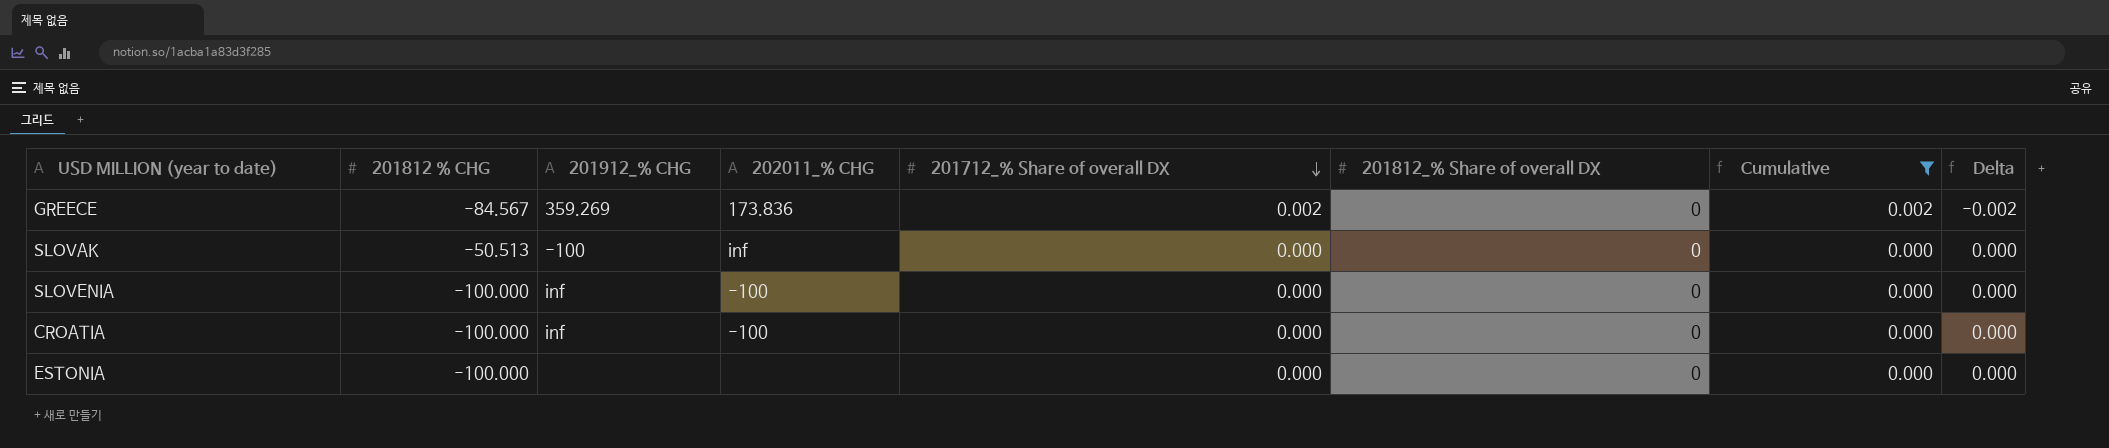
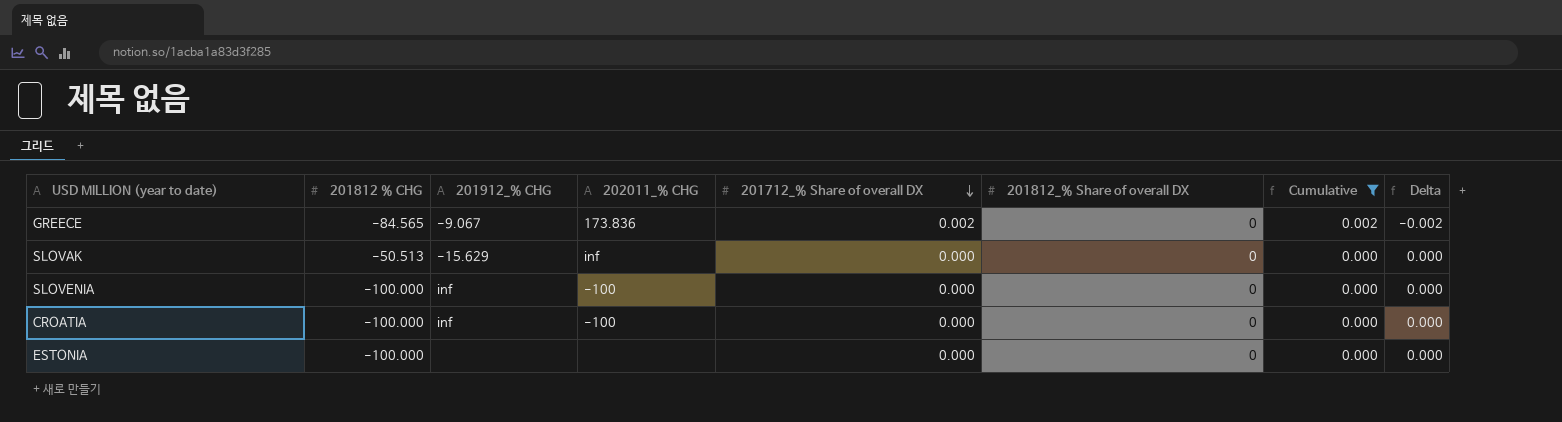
GREECE | 201812 % CHG: -84.567 -> -84.565
GREECE | 201912_% CHG: 359.269 -> -9.067
SLOVAK | 201912_% CHG: -100 -> -15.629

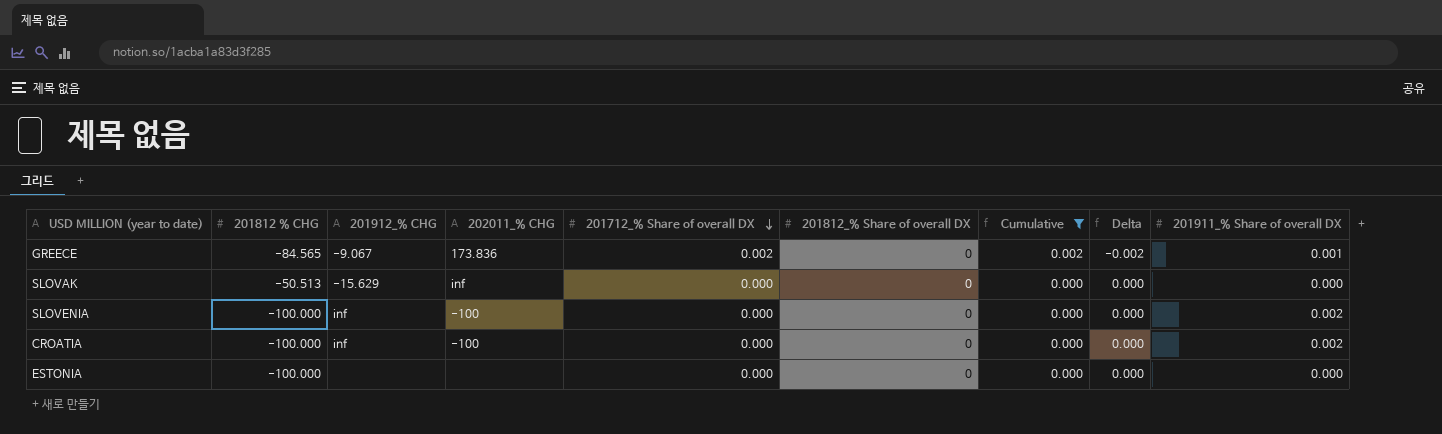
column 201911_% Share of overall DX | position: none -> 9

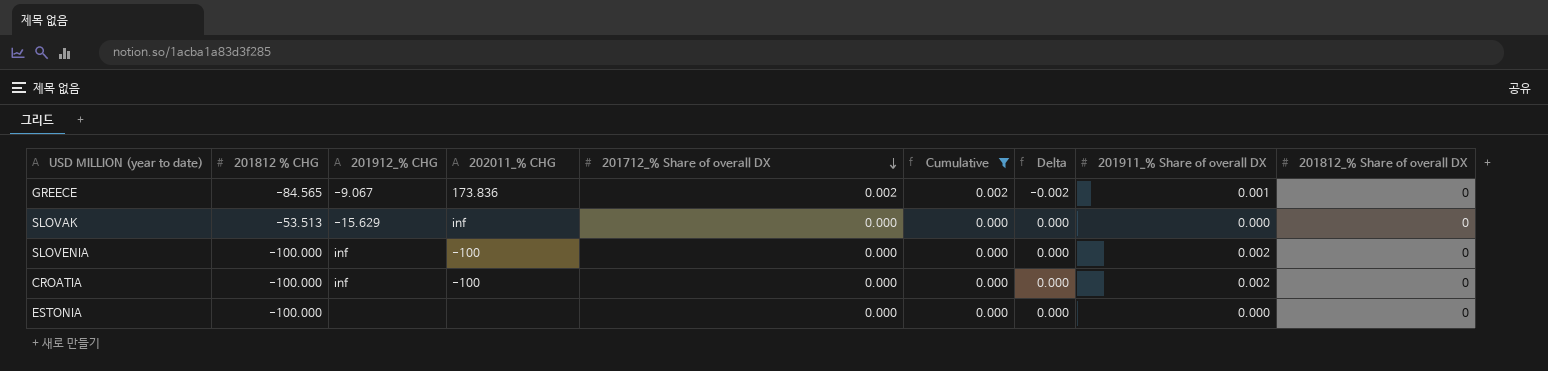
column 201812_% Share of overall DX | position: 6 -> 9
SLOVAK | 201812 % CHG: -50.513 -> -53.513

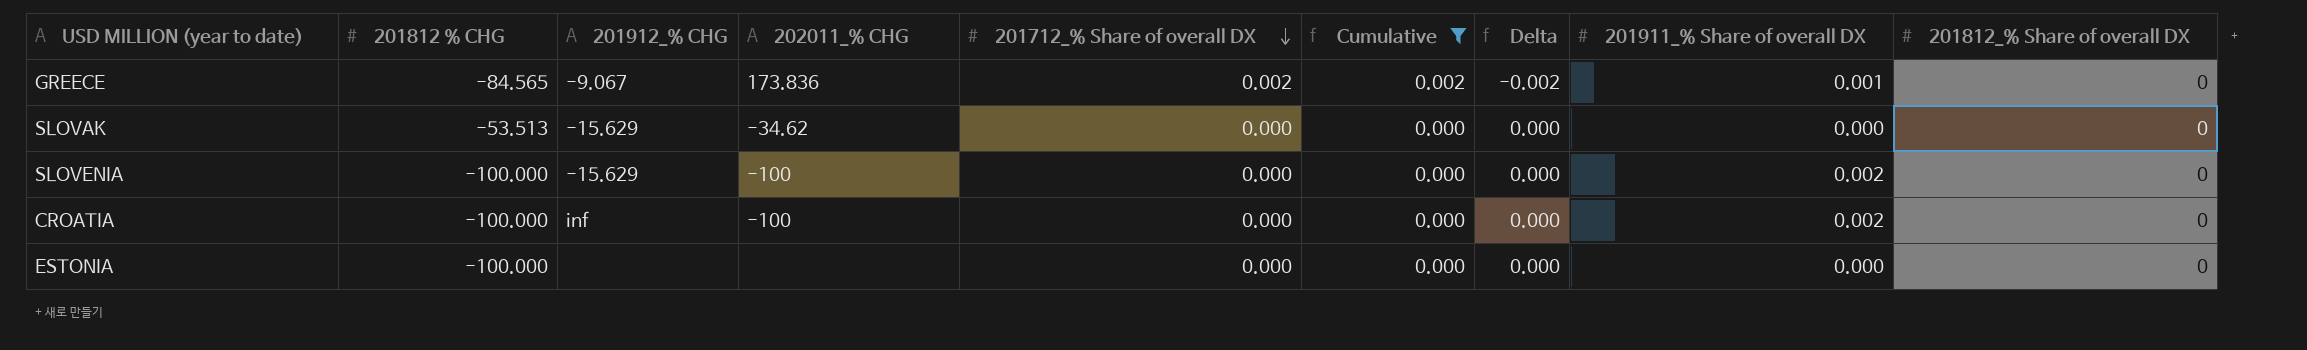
SLOVAK | 202011_% CHG: inf -> -34.62
SLOVENIA | 201912_% CHG: inf -> -15.629

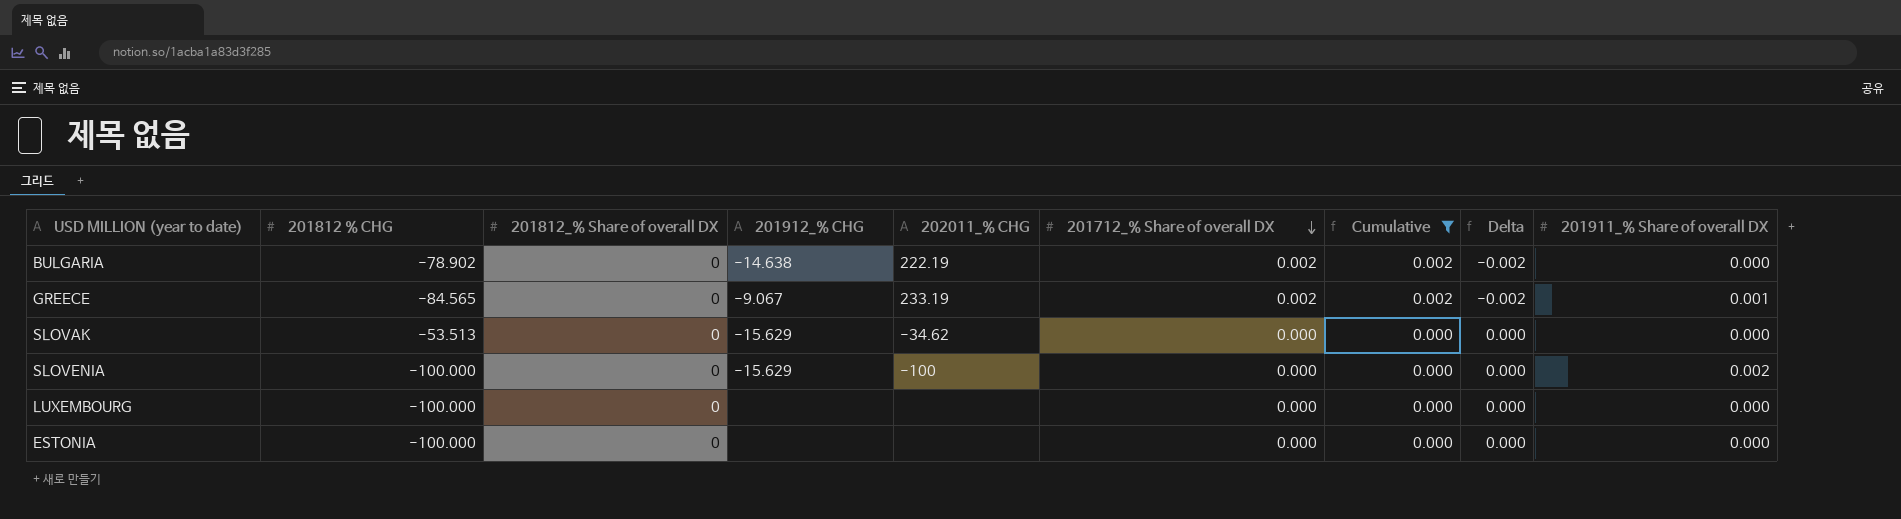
column 201812_% Share of overall DX | position: 9 -> 3
row CROATIA: -100.000 | inf | -100 | 0.000 | 0.000 | 0.000 | 0.002 | 0 -> none
row BULGARIA: none -> -78.902 | 0 | -14.638 | 222.19 | 0.002 | 0.002 | -0.002 | 0.000
GREECE | 202011_% CHG: 173.836 -> 233.19
row LUXEMBOURG: none -> -100.000 | 0 | none | none | 0.000 | 0.000 | 0.000 | 0.000

